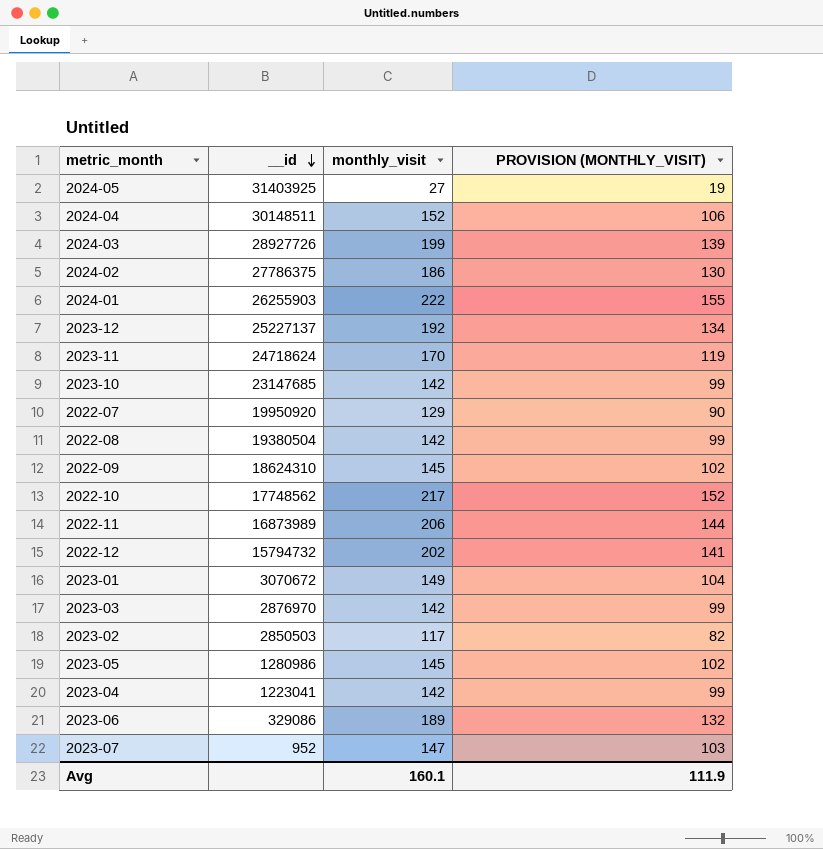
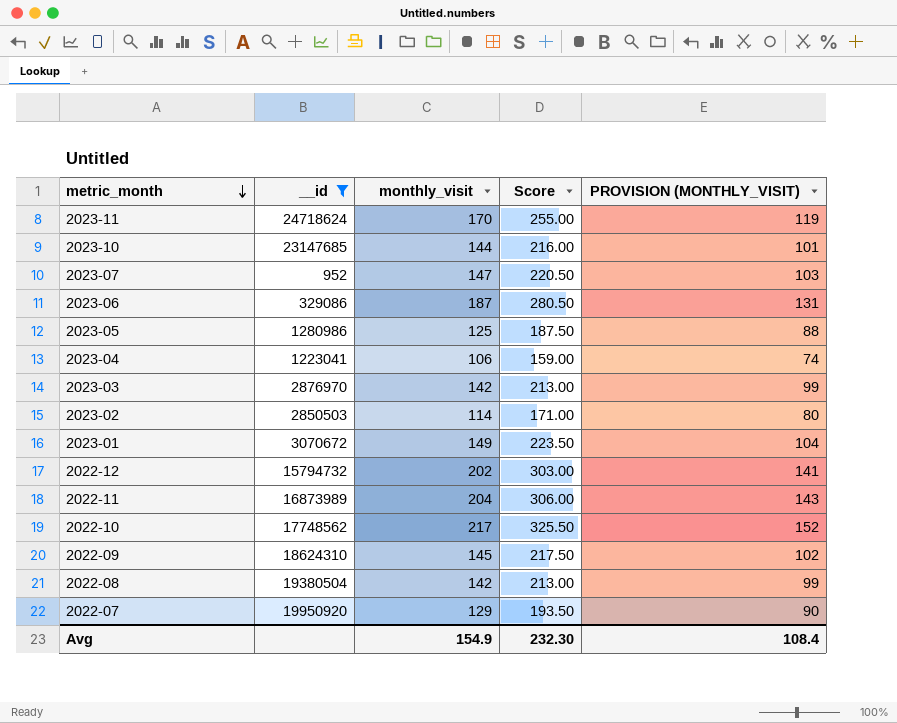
filter: none -> __id <= 24718624
row order: __id descending -> metric_month descending
column Score | formula: none -> [monthly_visit] * 1.5
2023-10 | monthly_visit: 142 -> 144
2023-10 | PROVISION (MONTHLY_VISIT): 99 -> 101
2023-06 | monthly_visit: 189 -> 187
2023-06 | PROVISION (MONTHLY_VISIT): 132 -> 131
2023-05 | monthly_visit: 145 -> 125
2023-05 | PROVISION (MONTHLY_VISIT): 102 -> 88
2023-04 | monthly_visit: 142 -> 106
2023-04 | PROVISION (MONTHLY_VISIT): 99 -> 74
2023-02 | monthly_visit: 117 -> 114
2023-02 | PROVISION (MONTHLY_VISIT): 82 -> 80
2022-11 | monthly_visit: 206 -> 204
2022-11 | PROVISION (MONTHLY_VISIT): 144 -> 143
Avg | monthly_visit: 160.1 -> 154.9
Avg | PROVISION (MONTHLY_VISIT): 111.9 -> 108.4

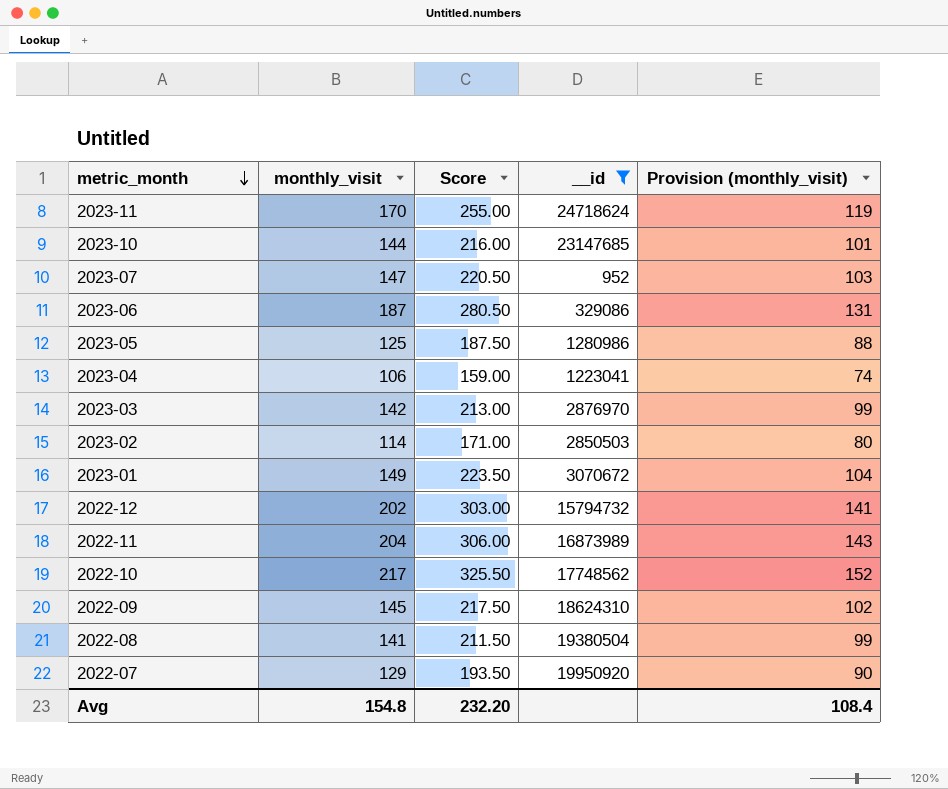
column __id | position: 2 -> 4
column name: PROVISION (MONTHLY_VISIT) -> Provision (monthly_visit)
2022-08 | monthly_visit: 142 -> 141
2022-08 | Score: 213.00 -> 211.50
Avg | monthly_visit: 154.9 -> 154.8
Avg | Score: 232.30 -> 232.20

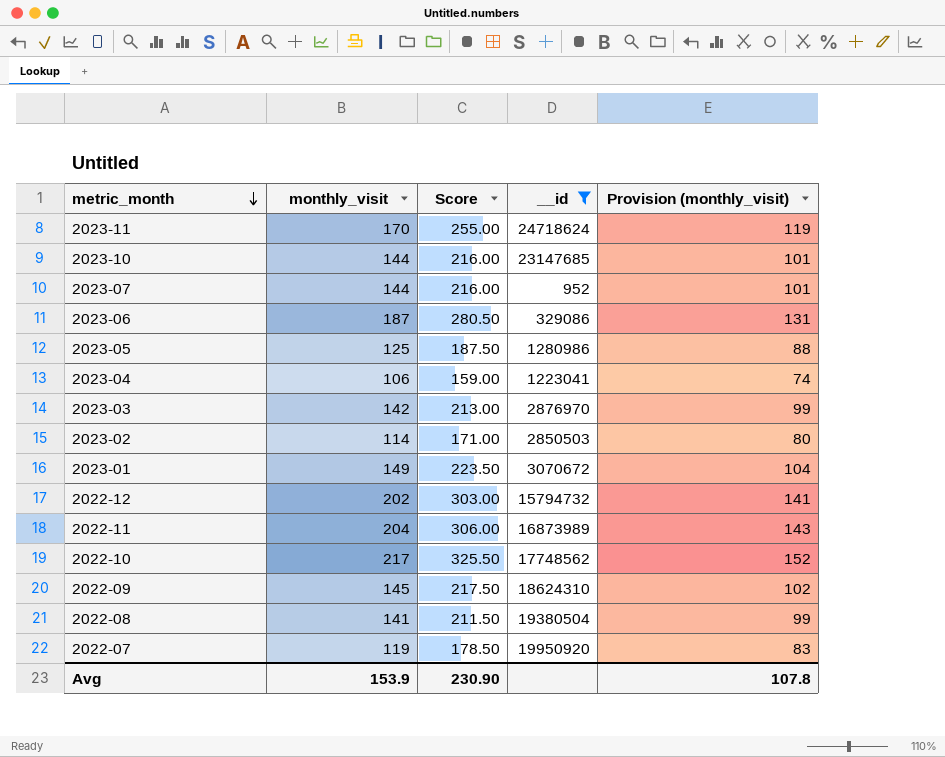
2023-07 | monthly_visit: 147 -> 144
2023-07 | Score: 220.50 -> 216.00
2023-07 | Provision (monthly_visit): 103 -> 101
2022-07 | monthly_visit: 129 -> 119
2022-07 | Score: 193.50 -> 178.50
2022-07 | Provision (monthly_visit): 90 -> 83
Avg | monthly_visit: 154.8 -> 153.9
Avg | Score: 232.20 -> 230.90
Avg | Provision (monthly_visit): 108.4 -> 107.8

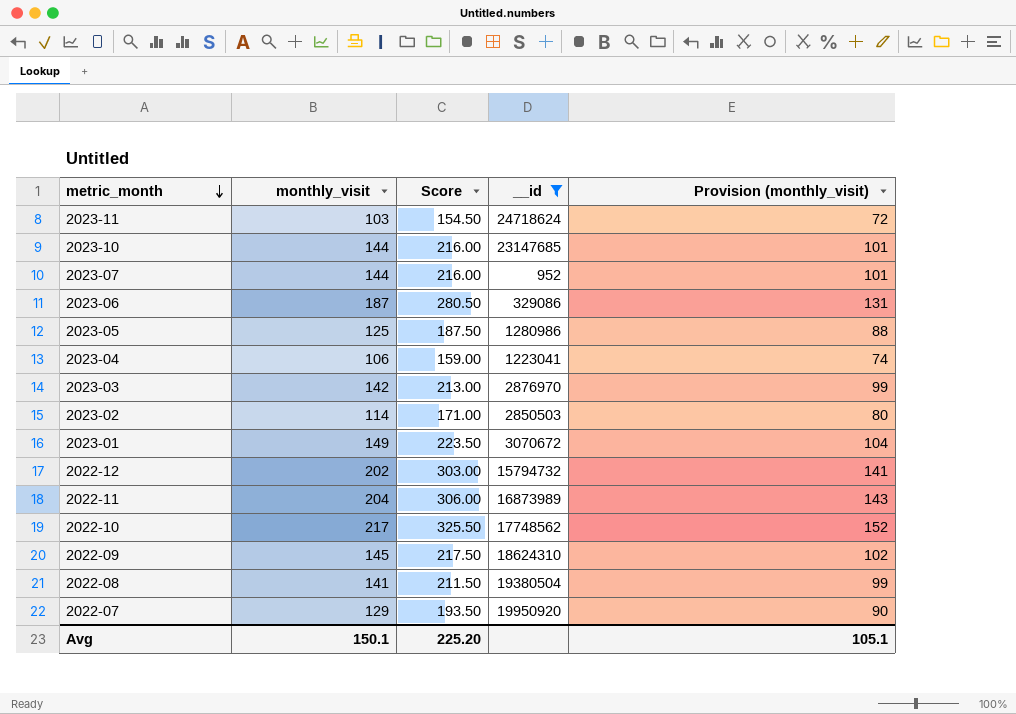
2023-11 | monthly_visit: 170 -> 103
2023-11 | Score: 255.00 -> 154.50
2023-11 | Provision (monthly_visit): 119 -> 72
2022-07 | monthly_visit: 119 -> 129
2022-07 | Score: 178.50 -> 193.50
2022-07 | Provision (monthly_visit): 83 -> 90
Avg | monthly_visit: 153.9 -> 150.1
Avg | Score: 230.90 -> 225.20
Avg | Provision (monthly_visit): 107.8 -> 105.1

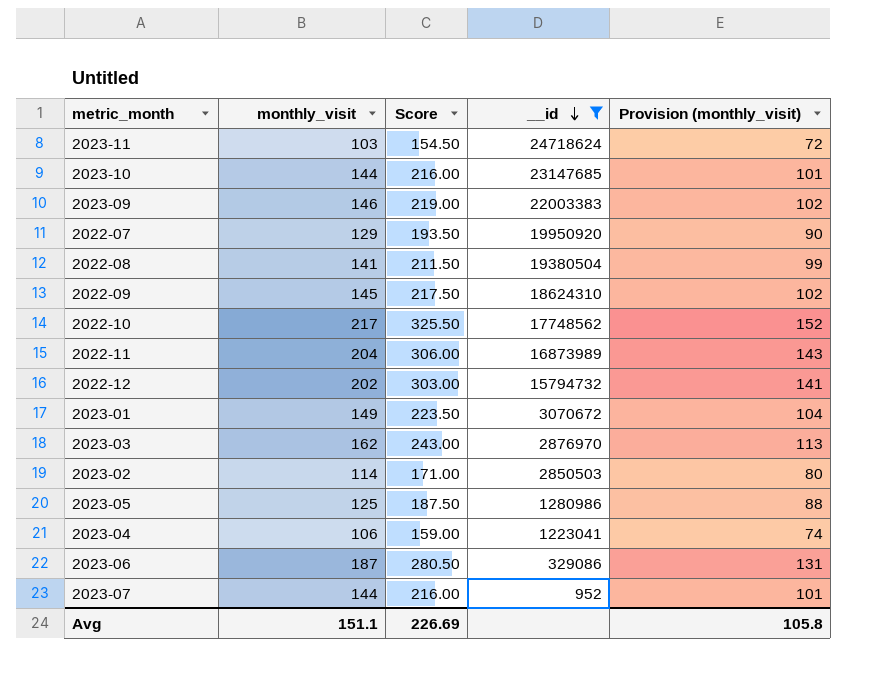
row order: metric_month descending -> __id descending
row 2023-09: none -> 146 | 219.00 | 22003383 | 102
2023-03 | monthly_visit: 142 -> 162
2023-03 | Score: 213.00 -> 243.00
2023-03 | Provision (monthly_visit): 99 -> 113
Avg | monthly_visit: 150.1 -> 151.1
Avg | Score: 225.20 -> 226.69
Avg | Provision (monthly_visit): 105.1 -> 105.8

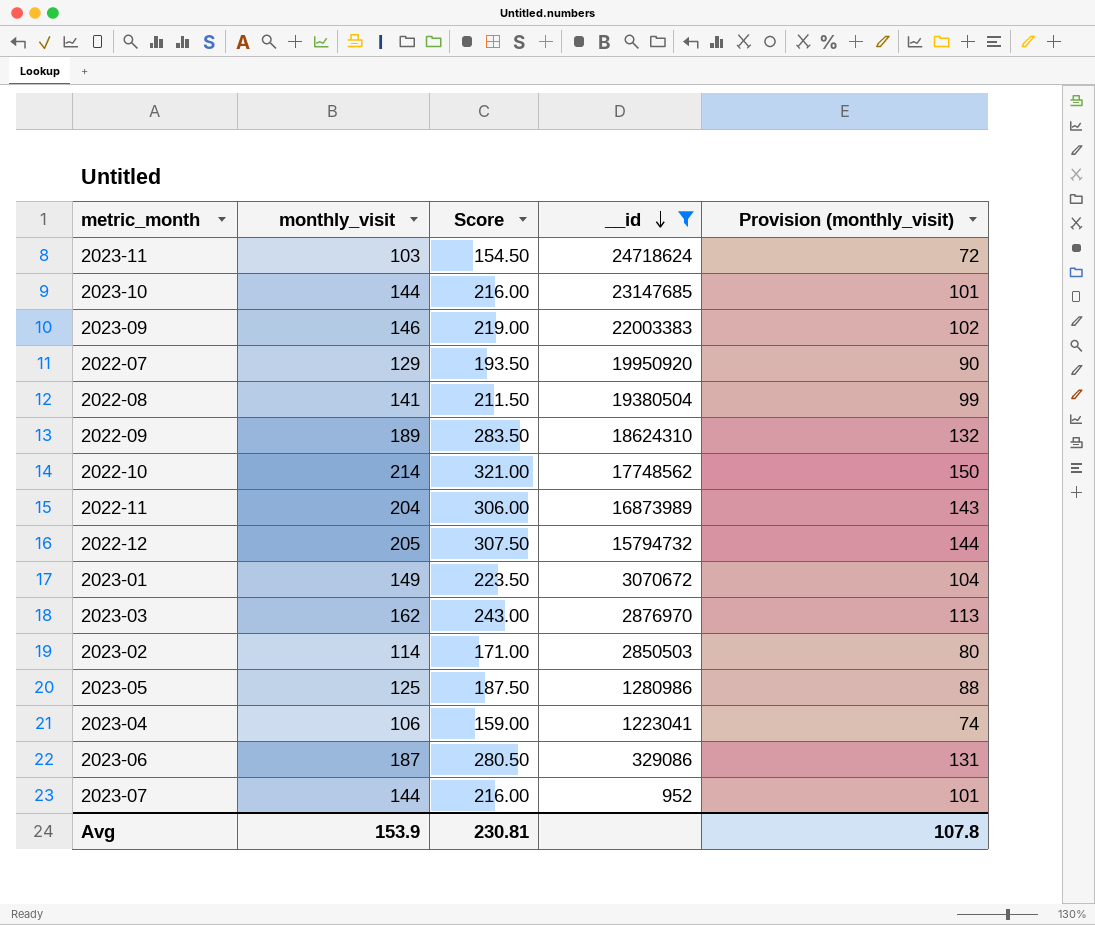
2022-09 | monthly_visit: 145 -> 189
2022-09 | Score: 217.50 -> 283.50
2022-09 | Provision (monthly_visit): 102 -> 132
2022-10 | monthly_visit: 217 -> 214
2022-10 | Score: 325.50 -> 321.00
2022-10 | Provision (monthly_visit): 152 -> 150
2022-12 | monthly_visit: 202 -> 205
2022-12 | Score: 303.00 -> 307.50
2022-12 | Provision (monthly_visit): 141 -> 144
Avg | monthly_visit: 151.1 -> 153.9
Avg | Score: 226.69 -> 230.81
Avg | Provision (monthly_visit): 105.8 -> 107.8

